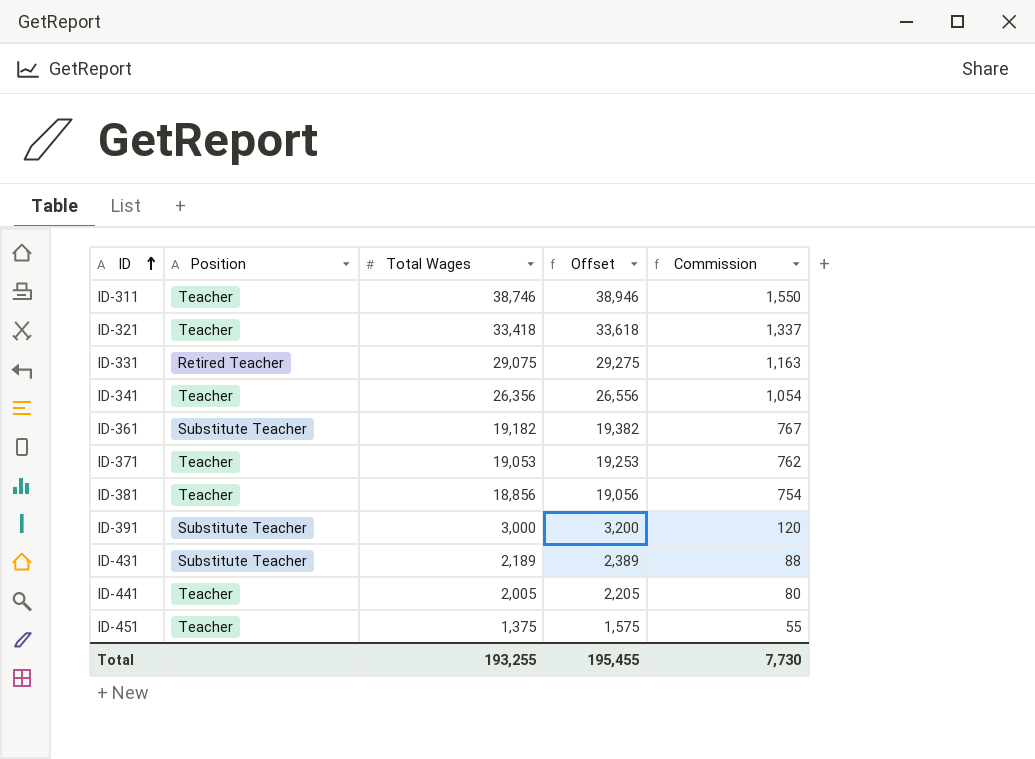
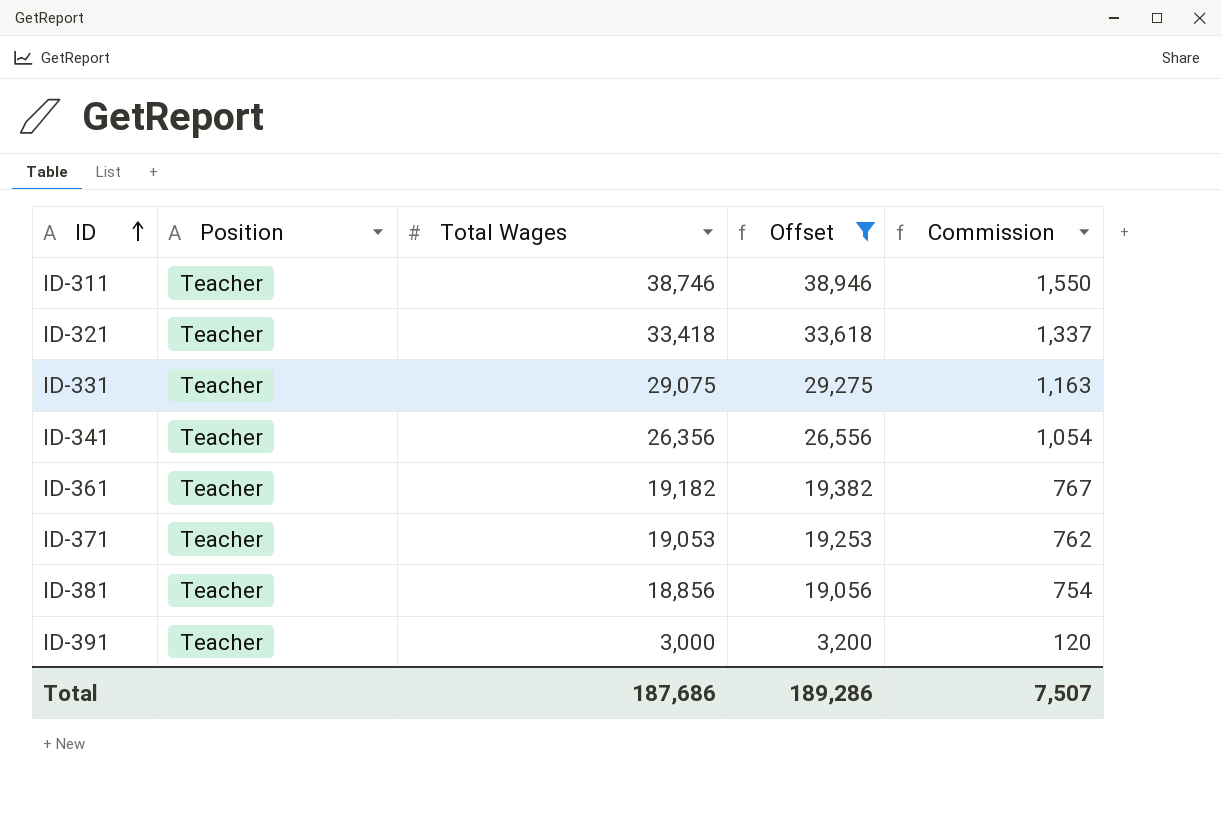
filter: none -> Offset >= 3,200
ID-331 | Position: Retired Teacher -> Teacher
ID-361 | Position: Substitute Teacher -> Teacher
ID-391 | Position: Substitute Teacher -> Teacher
Total | Total Wages: 193,255 -> 187,686
Total | Offset: 195,455 -> 189,286
Total | Commission: 7,730 -> 7,507

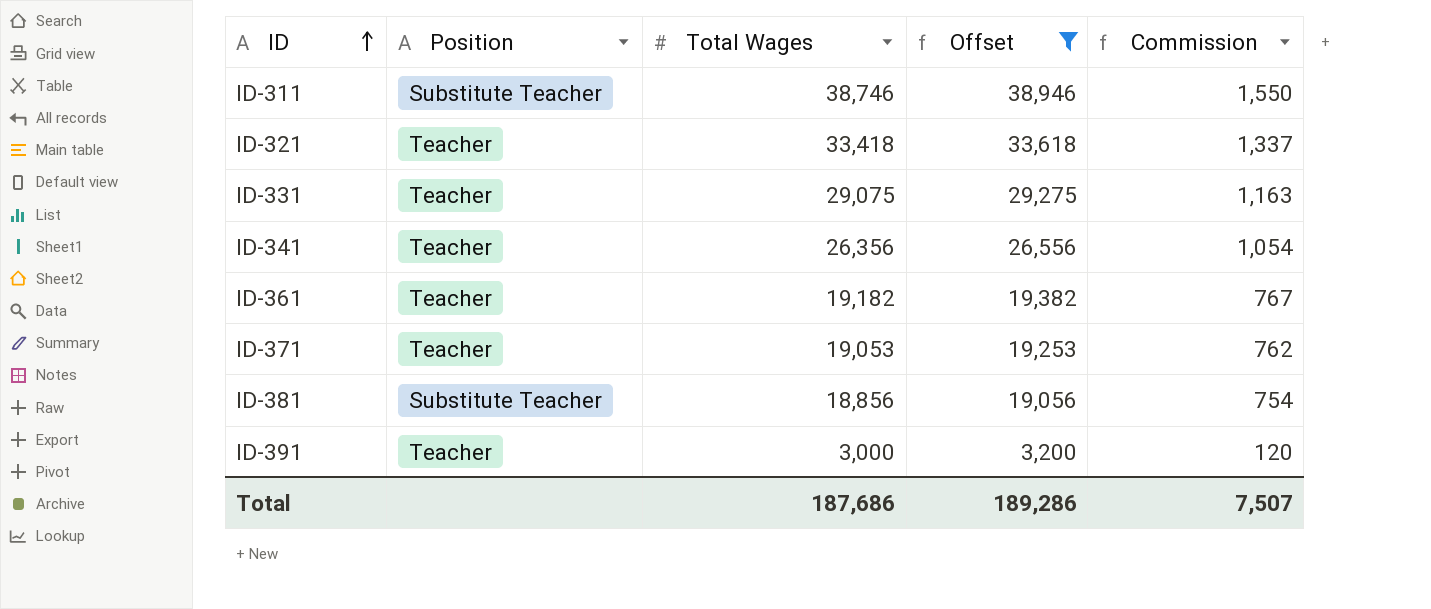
ID-311 | Position: Teacher -> Substitute Teacher
ID-381 | Position: Teacher -> Substitute Teacher

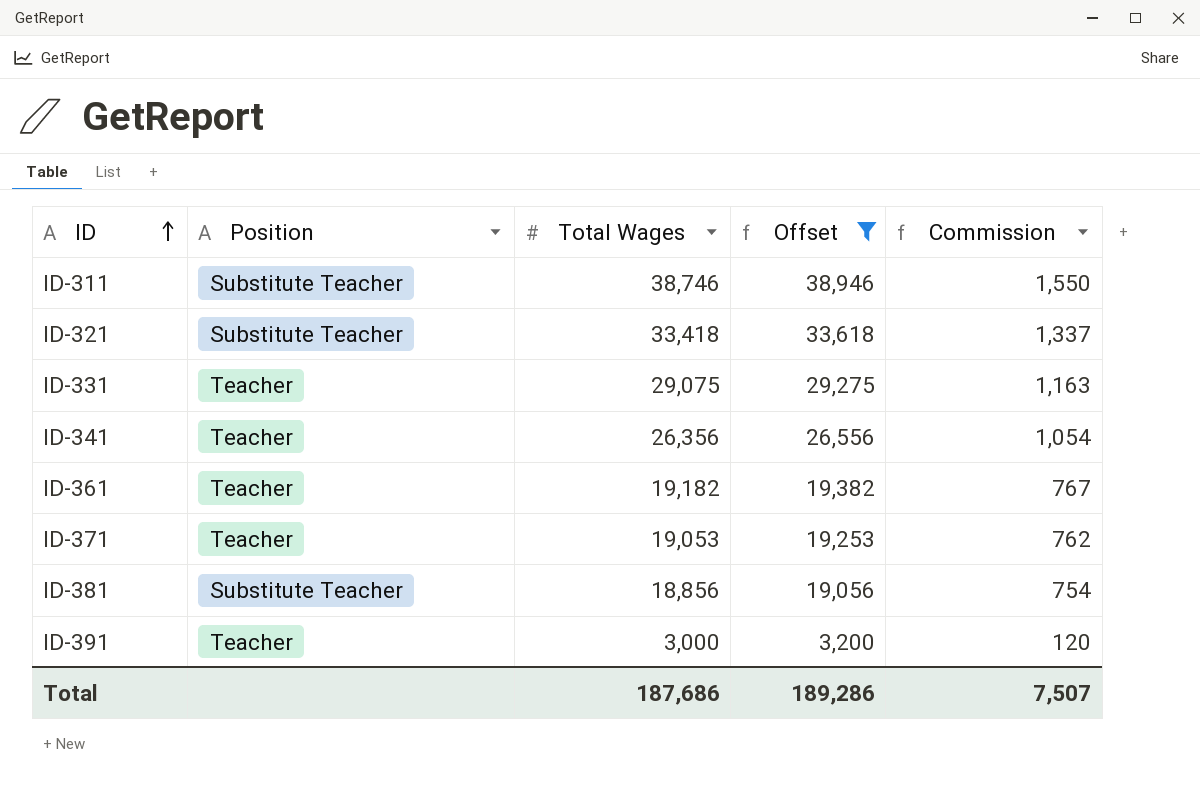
ID-321 | Position: Teacher -> Substitute Teacher

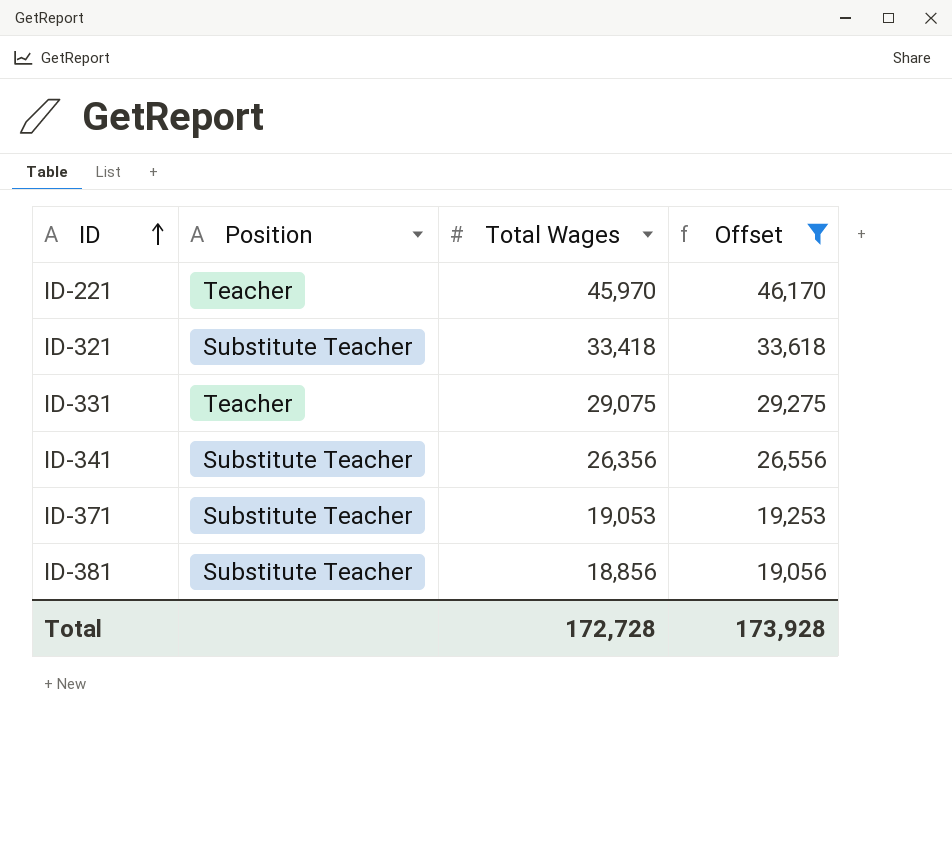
column Commission | formula: [Total Wages] * 0.04 -> none
row ID-311: Substitute Teacher | 38,746 | 38,946 | 1,550 -> none
row ID-361: Teacher | 19,182 | 19,382 | 767 -> none
row ID-391: Teacher | 3,000 | 3,200 | 120 -> none
row ID-221: none -> Teacher | 45,970 | 46,170
ID-341 | Position: Teacher -> Substitute Teacher
ID-371 | Position: Teacher -> Substitute Teacher
Total | Total Wages: 187,686 -> 172,728
Total | Offset: 189,286 -> 173,928

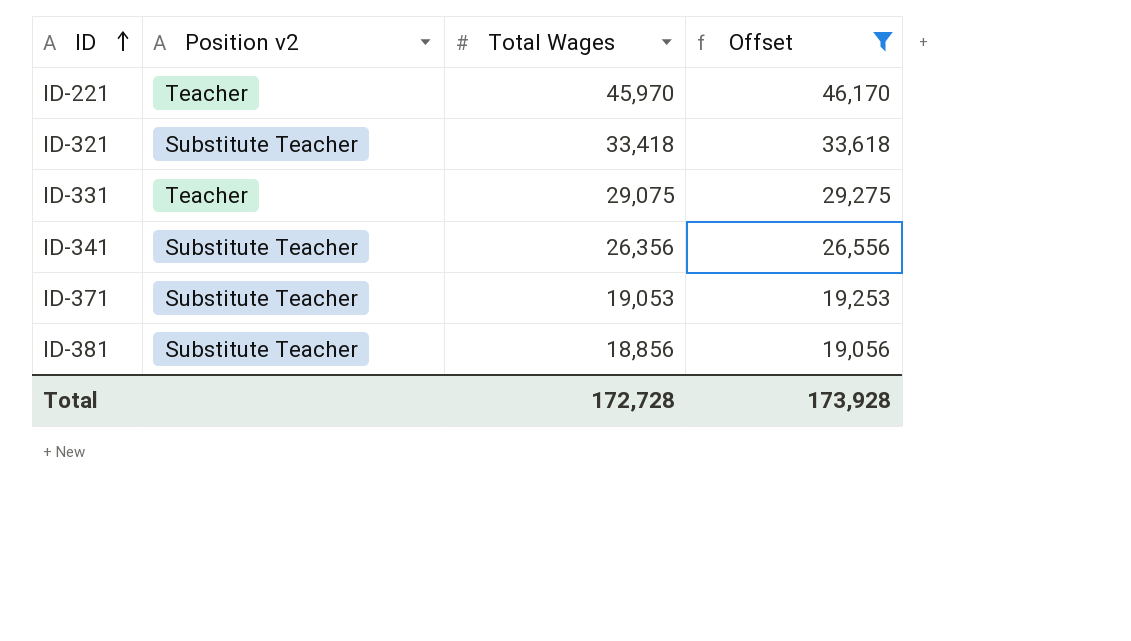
column name: Position -> Position v2

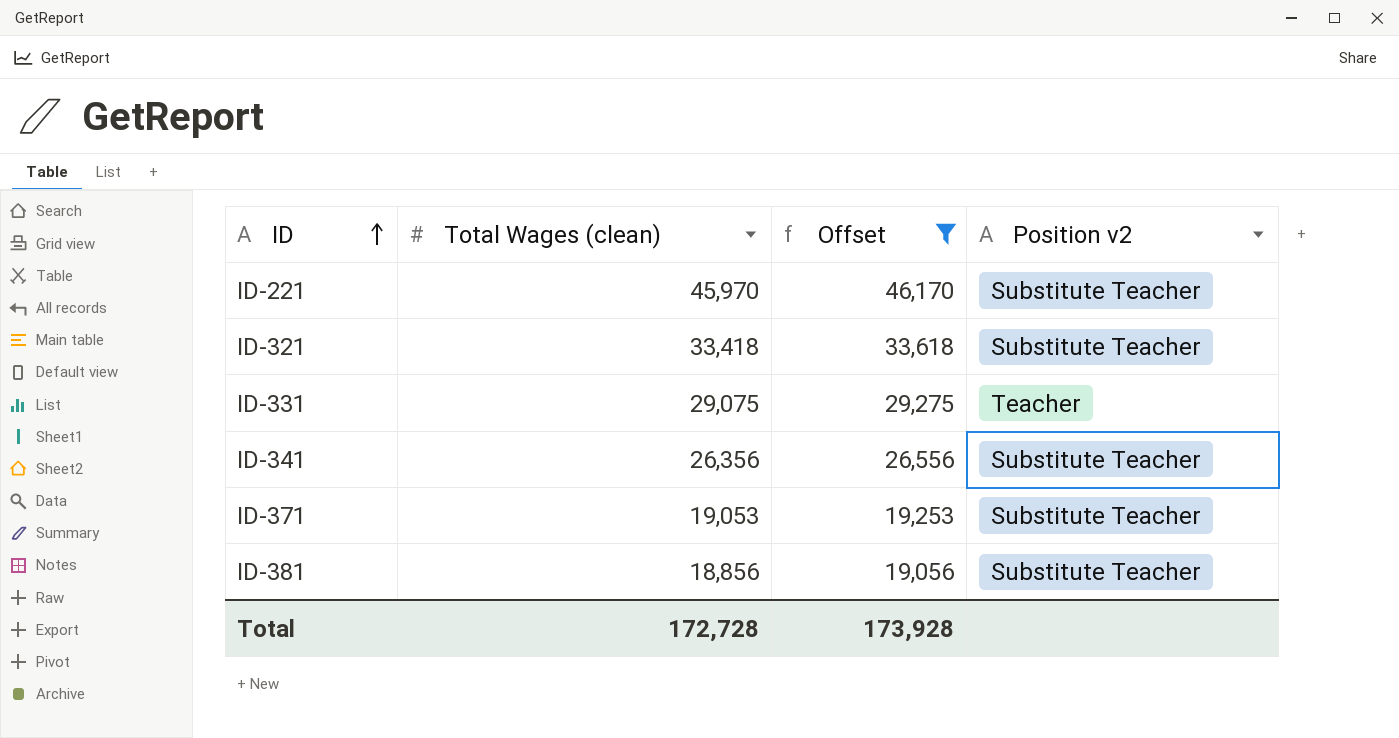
column name: Total Wages -> Total Wages (clean)
column Position v2 | position: 2 -> 4
ID-221 | Position v2: Teacher -> Substitute Teacher

